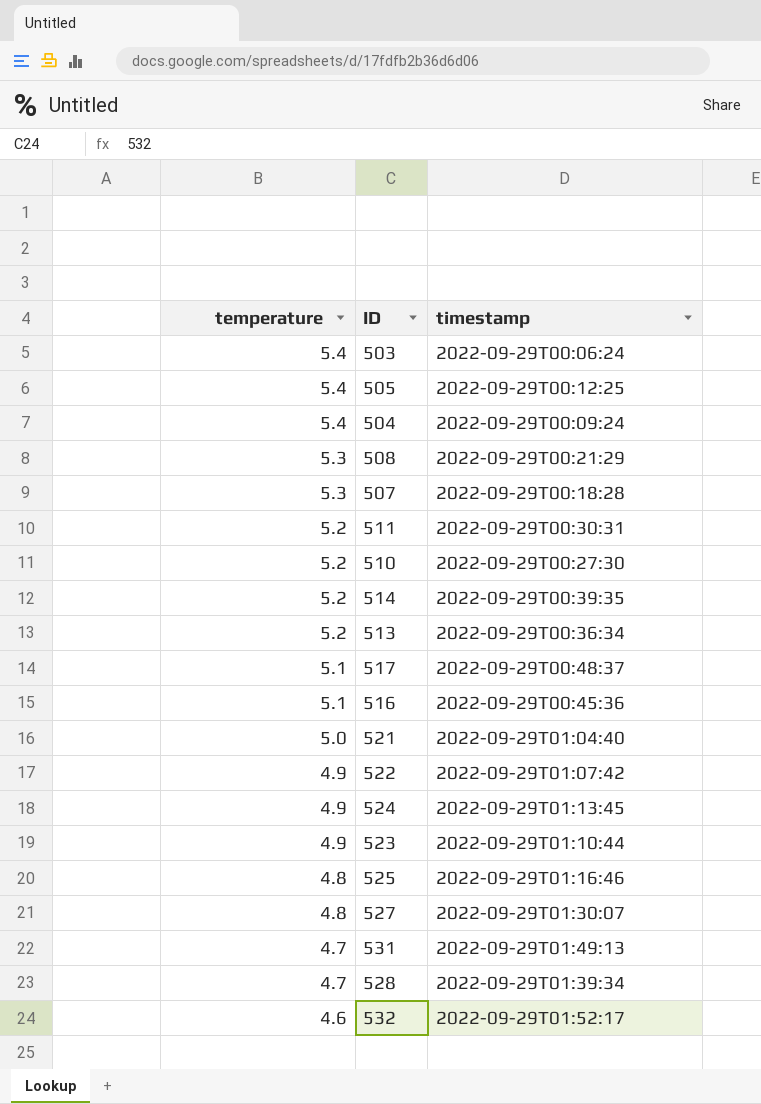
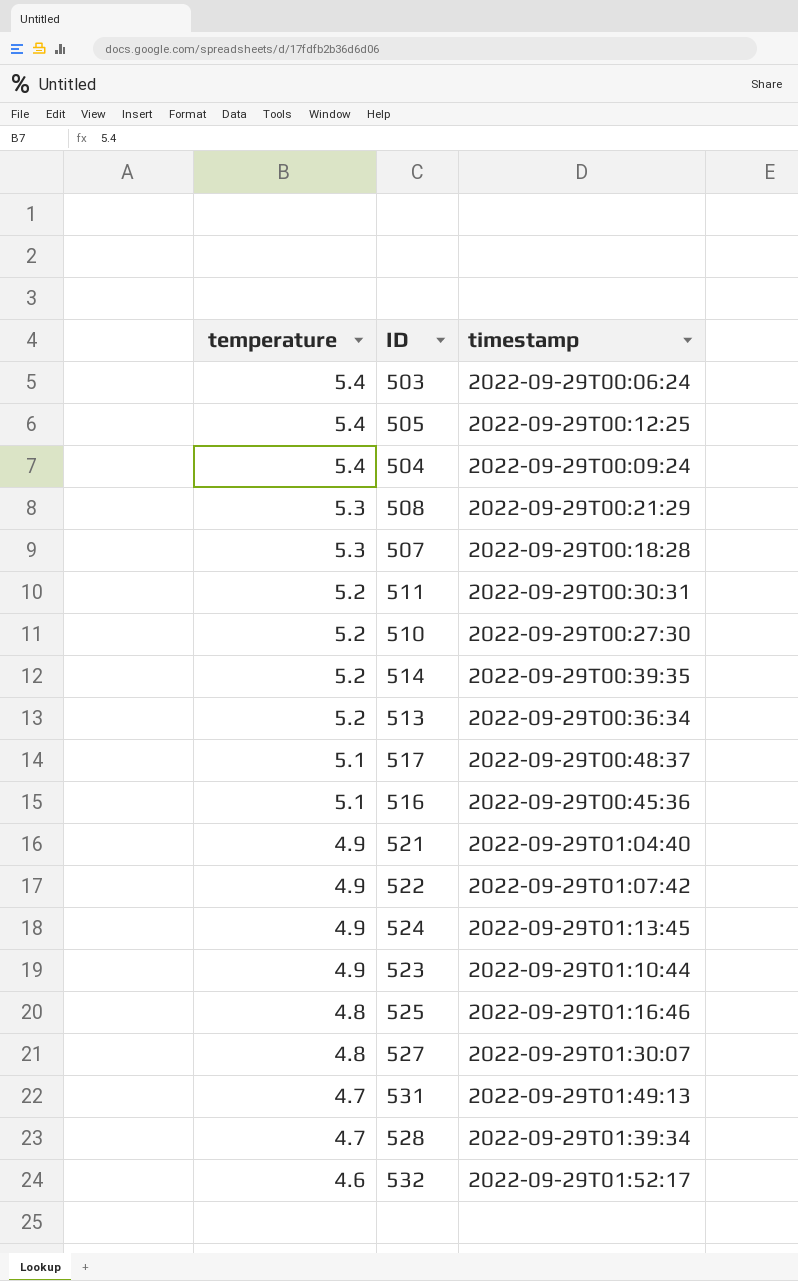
521 | temperature: 5.0 -> 4.9

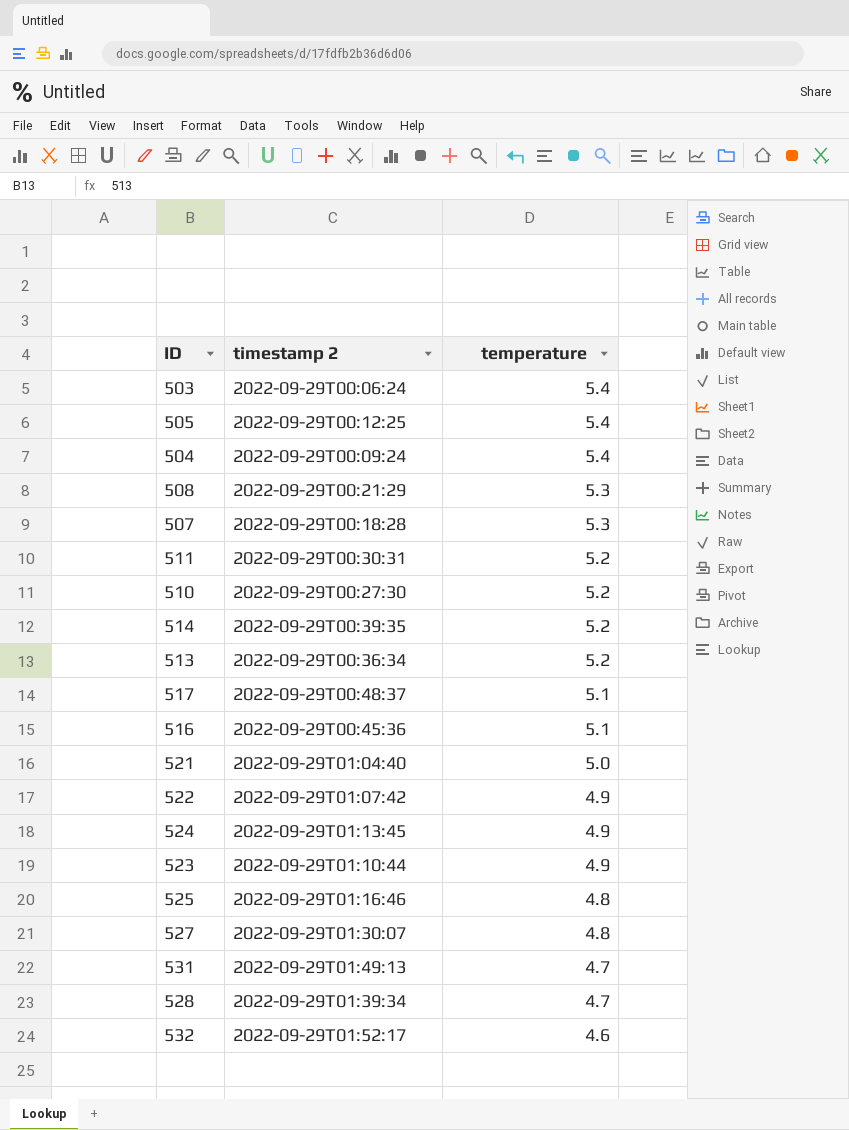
column name: timestamp -> timestamp 2
column temperature | position: 1 -> 3
521 | temperature: 4.9 -> 5.0

